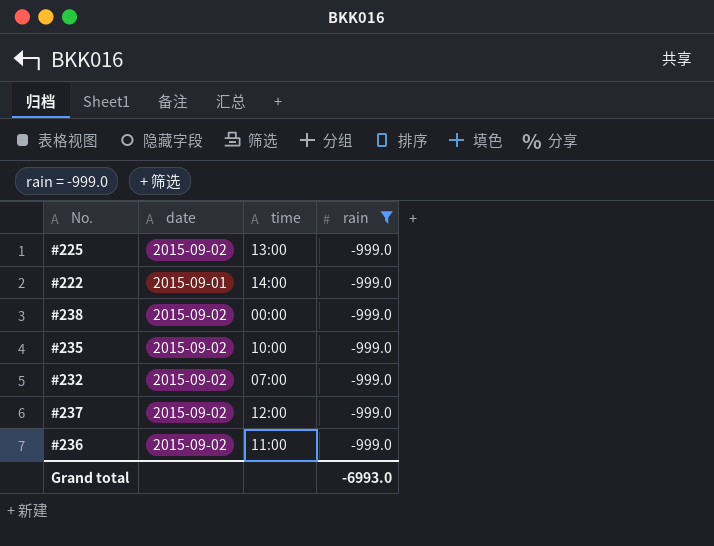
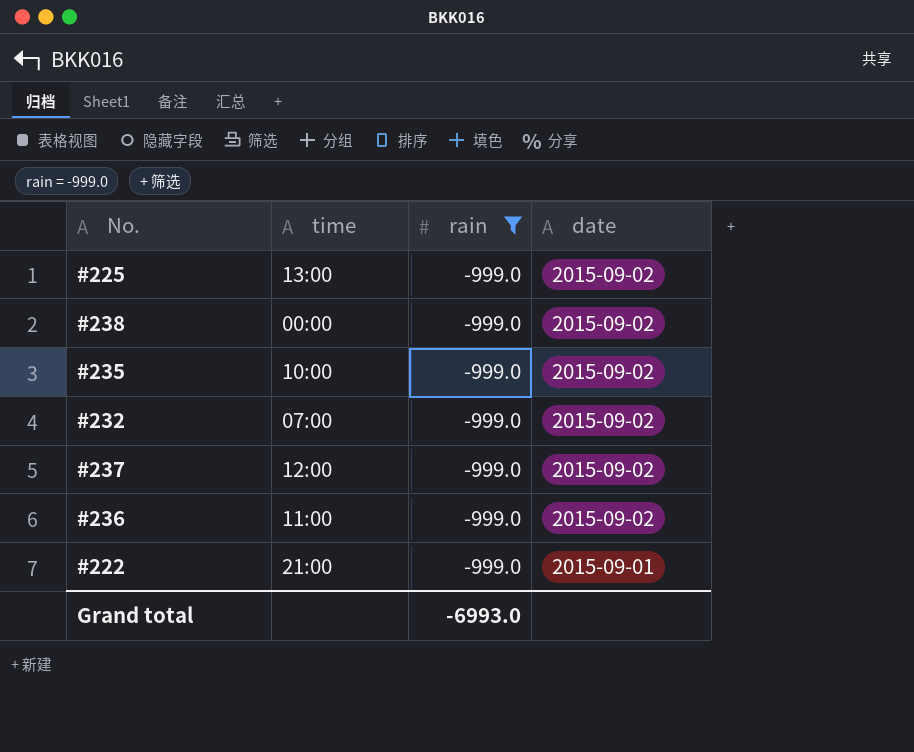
row order: none -> date descending
column date | position: 2 -> 4
#222 | time: 14:00 -> 21:00

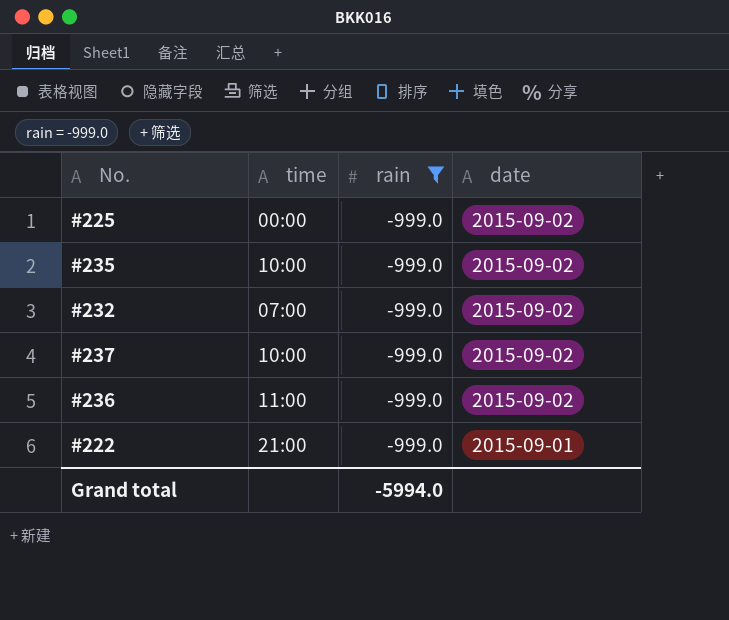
row #238: 00:00 | -999.0 | 2015-09-02 -> none
#225 | time: 13:00 -> 00:00
#237 | time: 12:00 -> 10:00
Grand total | rain: -6993.0 -> -5994.0

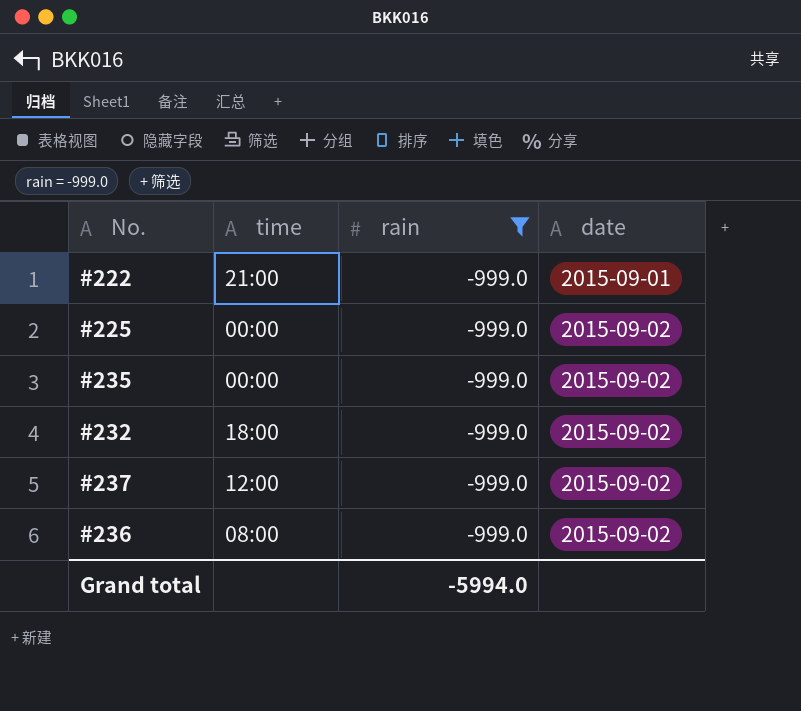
row order: date descending -> date ascending
#235 | time: 10:00 -> 00:00
#232 | time: 07:00 -> 18:00
#237 | time: 10:00 -> 12:00
#236 | time: 11:00 -> 08:00

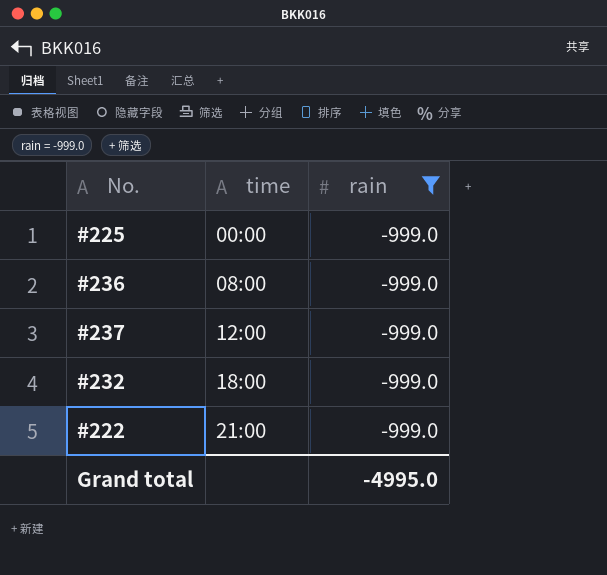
row order: date ascending -> time ascending
column date | position: 4 -> none
row #235: 00:00 | -999.0 | 2015-09-02 -> none
Grand total | rain: -5994.0 -> -4995.0

